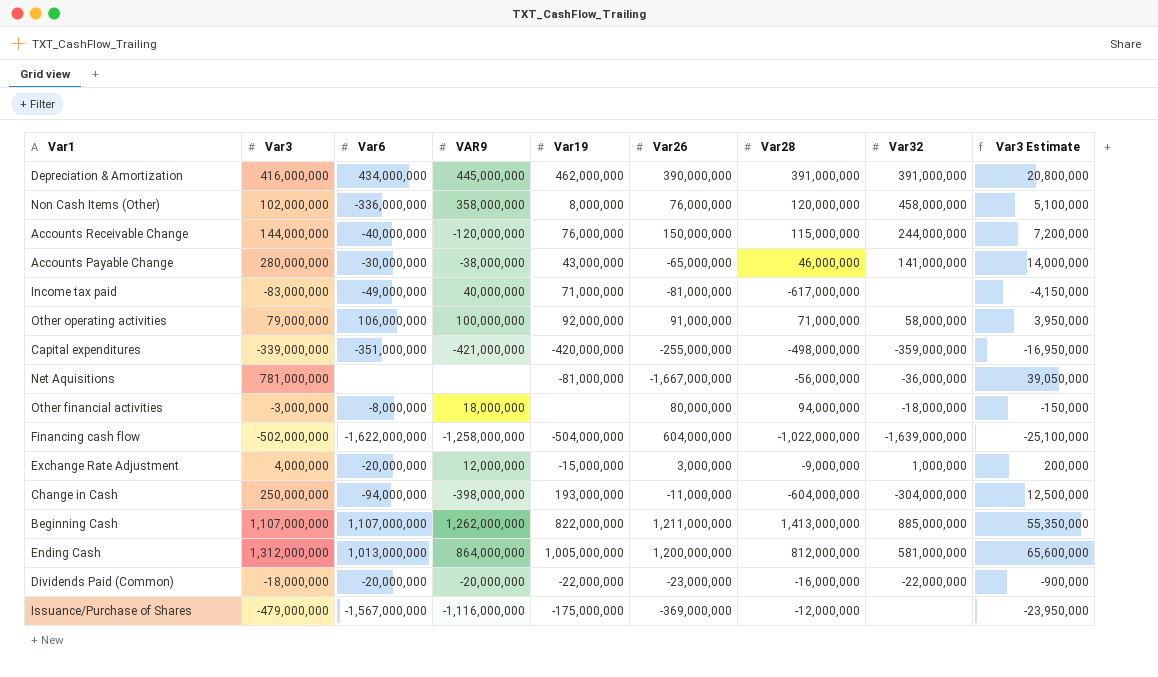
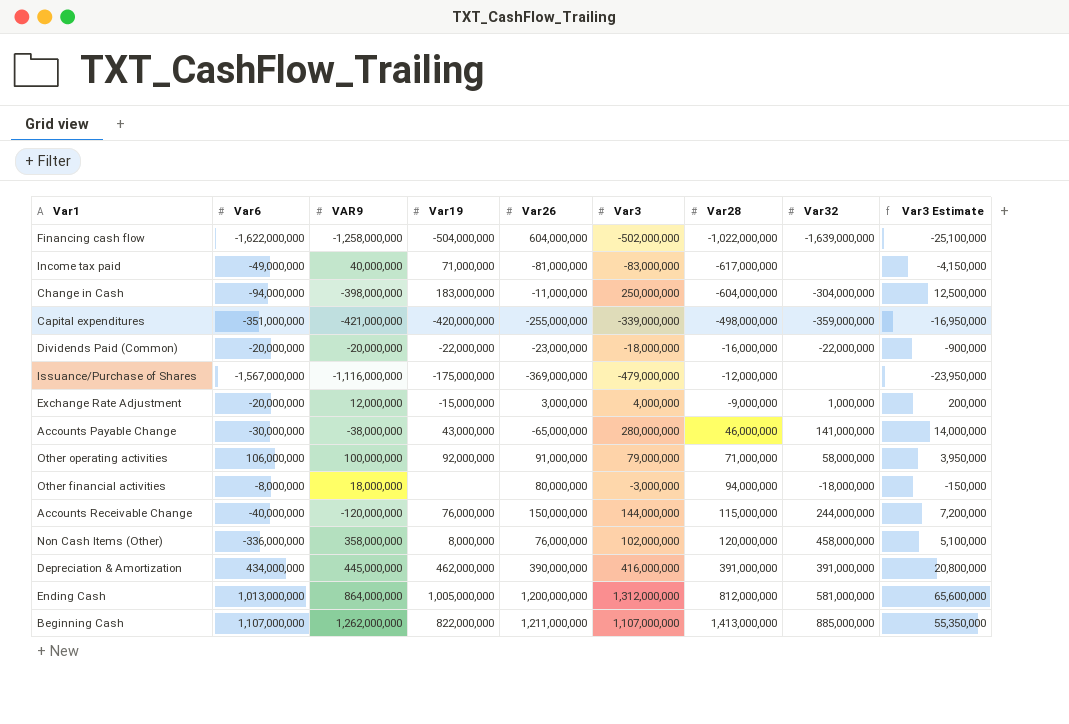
row order: none -> Var28 ascending
column Var3 | position: 2 -> 6
row Net Aquisitions: 781,000,000 | none | none | -81,000,000 | -1,667,000,000 | -56,000,000 | -36,000,000 | 39,050,000 -> none
Change in Cash | Var19: 193,000,000 -> 183,000,000

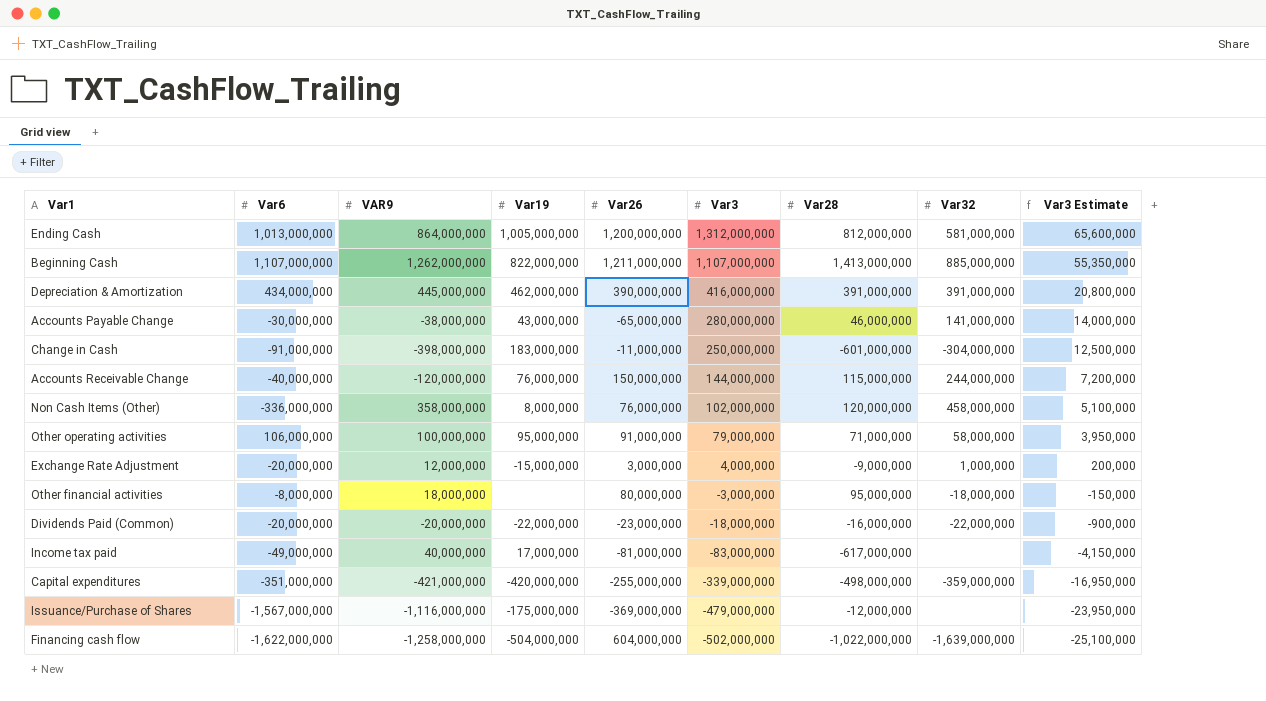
row order: Var28 ascending -> Var3 descending
Change in Cash | Var6: -94,000,000 -> -91,000,000
Change in Cash | Var28: -604,000,000 -> -601,000,000
Other operating activities | Var19: 92,000,000 -> 95,000,000
Other financial activities | Var28: 94,000,000 -> 95,000,000
Income tax paid | Var19: 71,000,000 -> 17,000,000

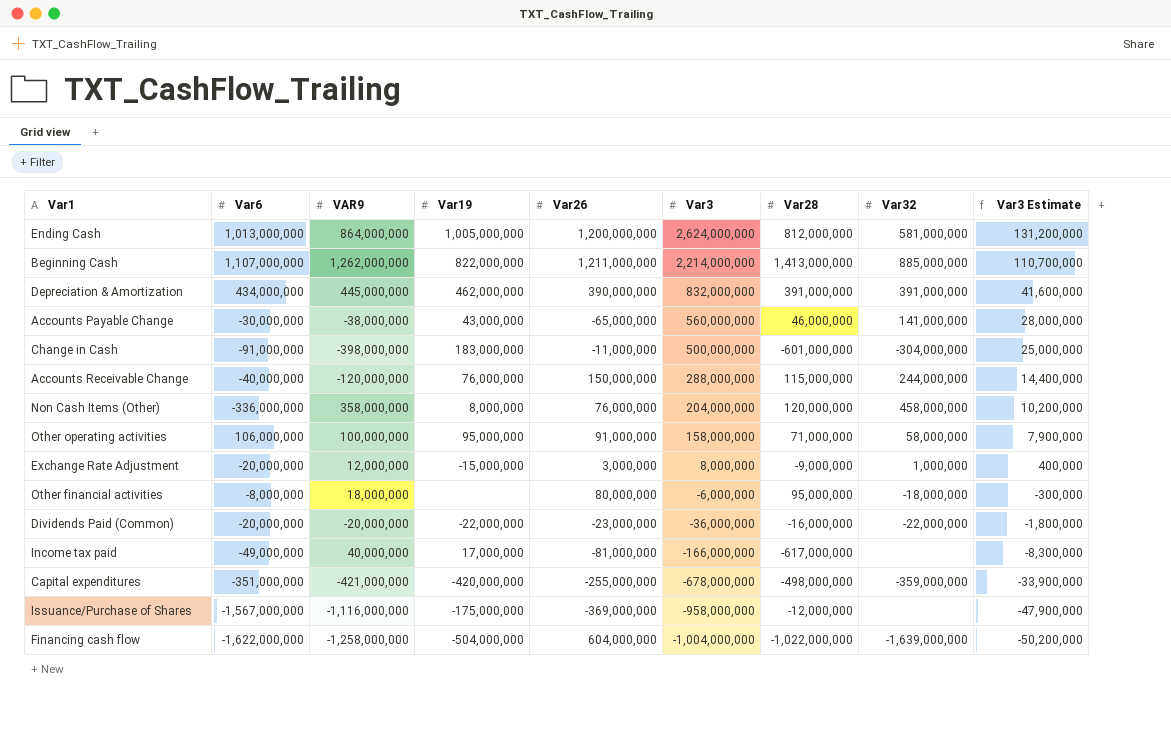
Ending Cash | Var3: 1,312,000,000 -> 2,624,000,000
Ending Cash | Var3 Estimate: 65,600,000 -> 131,200,000
Beginning Cash | Var3: 1,107,000,000 -> 2,214,000,000
Beginning Cash | Var3 Estimate: 55,350,000 -> 110,700,000
Depreciation & Amortization | Var3: 416,000,000 -> 832,000,000
Depreciation & Amortization | Var3 Estimate: 20,800,000 -> 41,600,000
Accounts Payable Change | Var3: 280,000,000 -> 560,000,000
Accounts Payable Change | Var3 Estimate: 14,000,000 -> 28,000,000
Change in Cash | Var3: 250,000,000 -> 500,000,000
Change in Cash | Var3 Estimate: 12,500,000 -> 25,000,000
Accounts Receivable Change | Var3: 144,000,000 -> 288,000,000
Accounts Receivable Change | Var3 Estimate: 7,200,000 -> 14,400,000
Non Cash Items (Other) | Var3: 102,000,000 -> 204,000,000
Non Cash Items (Other) | Var3 Estimate: 5,100,000 -> 10,200,000
Other operating activities | Var3: 79,000,000 -> 158,000,000
Other operating activities | Var3 Estimate: 3,950,000 -> 7,900,000
Exchange Rate Adjustment | Var3: 4,000,000 -> 8,000,000
Exchange Rate Adjustment | Var3 Estimate: 200,000 -> 400,000
Other financial activities | Var3: -3,000,000 -> -6,000,000
Other financial activities | Var3 Estimate: -150,000 -> -300,000
Dividends Paid (Common) | Var3: -18,000,000 -> -36,000,000
Dividends Paid (Common) | Var3 Estimate: -900,000 -> -1,800,000
Income tax paid | Var3: -83,000,000 -> -166,000,000
Income tax paid | Var3 Estimate: -4,150,000 -> -8,300,000
Capital expenditures | Var3: -339,000,000 -> -678,000,000
Capital expenditures | Var3 Estimate: -16,950,000 -> -33,900,000
Issuance/Purchase of Shares | Var3: -479,000,000 -> -958,000,000
Issuance/Purchase of Shares | Var3 Estimate: -23,950,000 -> -47,900,000
Financing cash flow | Var3: -502,000,000 -> -1,004,000,000
Financing cash flow | Var3 Estimate: -25,100,000 -> -50,200,000

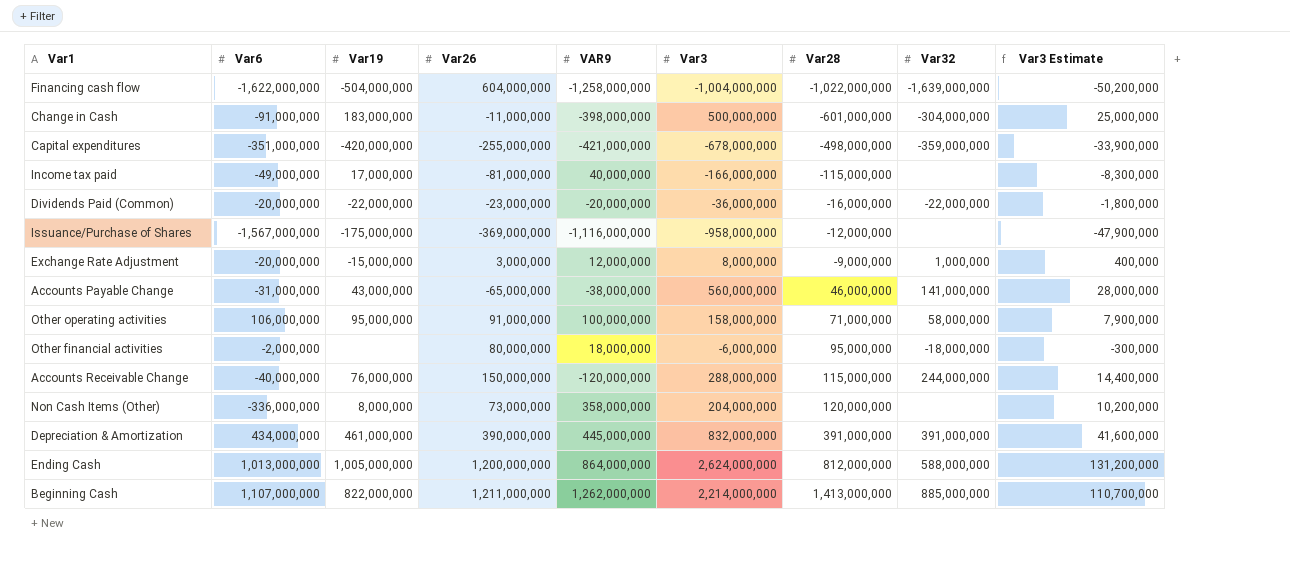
row order: Var3 descending -> Var28 ascending
column VAR9 | position: 3 -> 5
Income tax paid | Var28: -617,000,000 -> -115,000,000
Accounts Payable Change | Var6: -30,000,000 -> -31,000,000
Other financial activities | Var6: -8,000,000 -> -2,000,000
Non Cash Items (Other) | Var26: 76,000,000 -> 73,000,000
Non Cash Items (Other) | Var32: 458,000,000 -> none
Depreciation & Amortization | Var19: 462,000,000 -> 461,000,000
Ending Cash | Var32: 581,000,000 -> 588,000,000

